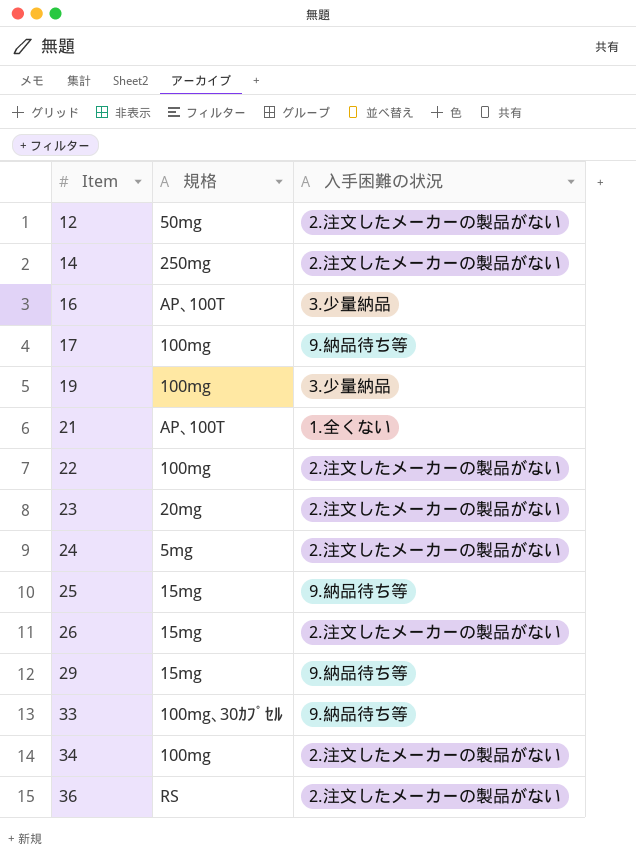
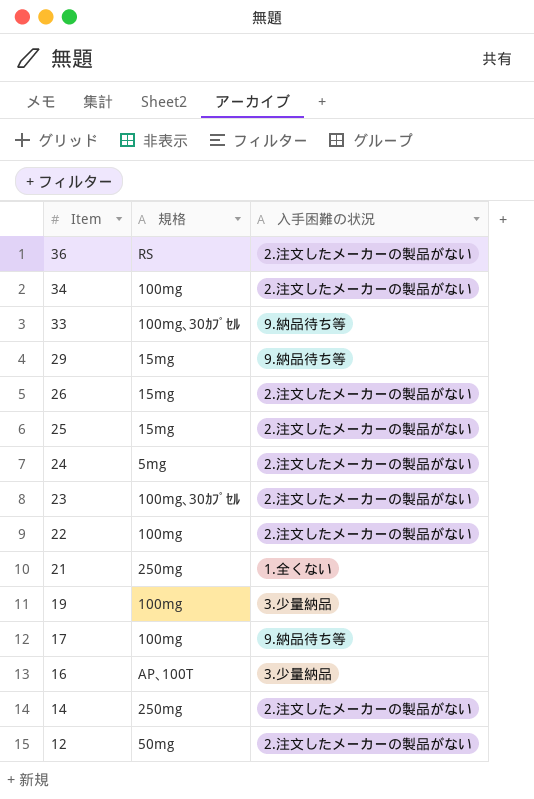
row order: Item ascending -> Item descending
25 | 入手困難の状況: 9.納品待ち等 -> 2.注文したメーカーの製品がない
23 | 規格: 20mg -> 100mg､30ｶﾌﾟｾﾙ
21 | 規格: AP､100T -> 250mg

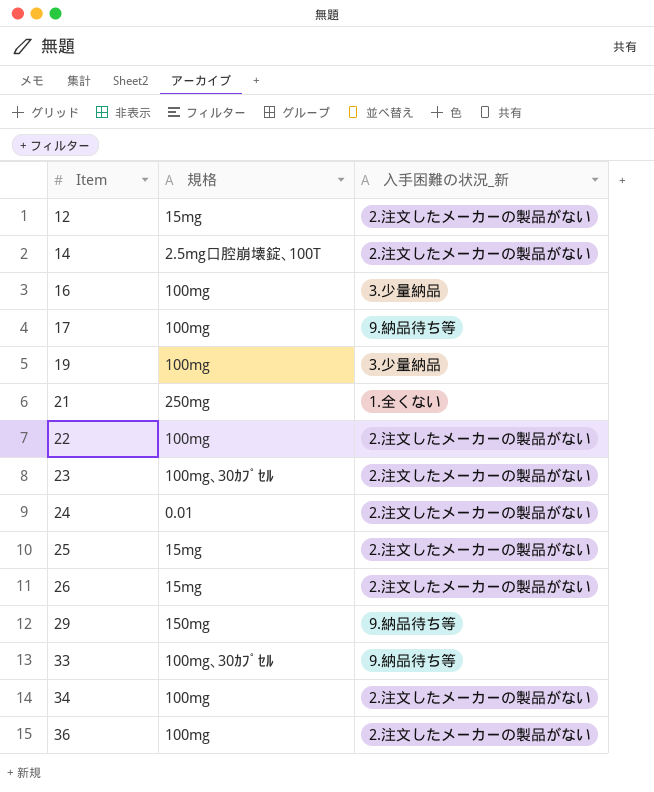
row order: Item descending -> Item ascending
column name: 入手困難の状況 -> 入手困難の状況_新
12 | 規格: 50mg -> 15mg
14 | 規格: 250mg -> 2.5mg口腔崩壊錠､100T
16 | 規格: AP､100T -> 100mg
24 | 規格: 5mg -> 0.01
29 | 規格: 15mg -> 150mg
36 | 規格: RS -> 100mg

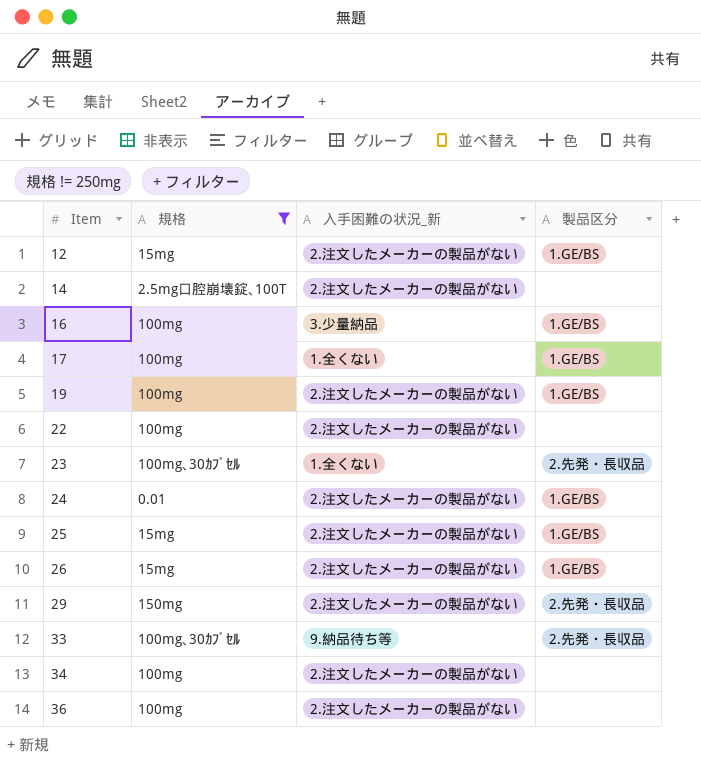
filter: none -> 規格 != 250mg
column 製品区分 | position: none -> 4
17 | 入手困難の状況_新: 9.納品待ち等 -> 1.全くない
19 | 入手困難の状況_新: 3.少量納品 -> 2.注文したメーカーの製品がない
23 | 入手困難の状況_新: 2.注文したメーカーの製品がない -> 1.全くない
29 | 入手困難の状況_新: 9.納品待ち等 -> 2.注文したメーカーの製品がない

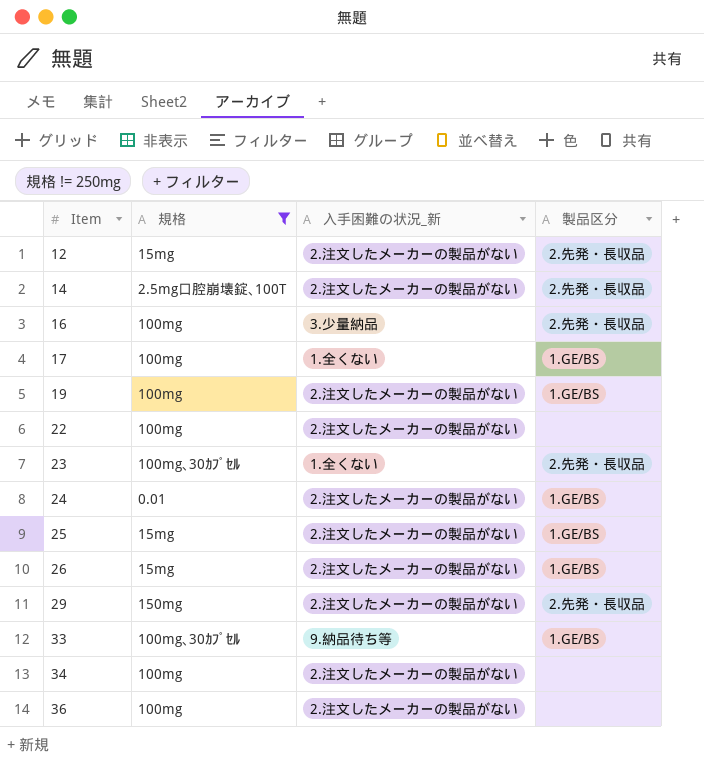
12 | 製品区分: 1.GE/BS -> 2.先発・長収品
14 | 製品区分: none -> 2.先発・長収品
16 | 製品区分: 1.GE/BS -> 2.先発・長収品
33 | 製品区分: 2.先発・長収品 -> 1.GE/BS

